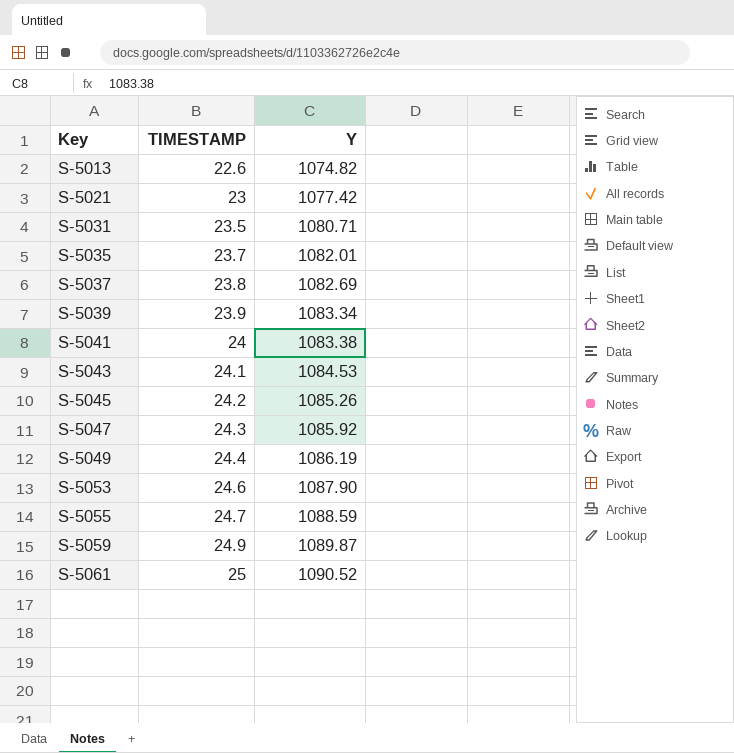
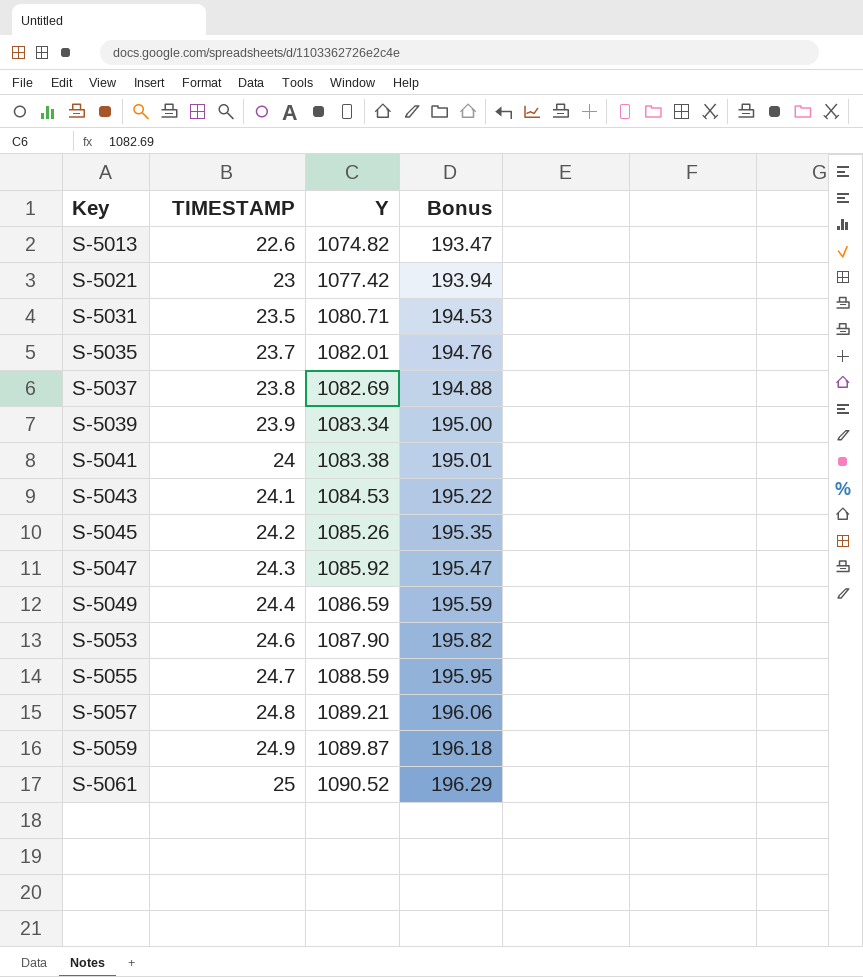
column Bonus | formula: none -> [Y] * 0.18
S-5049 | Y: 1086.19 -> 1086.59
row S-5057: none -> 24.8 | 1089.21 | 196.06

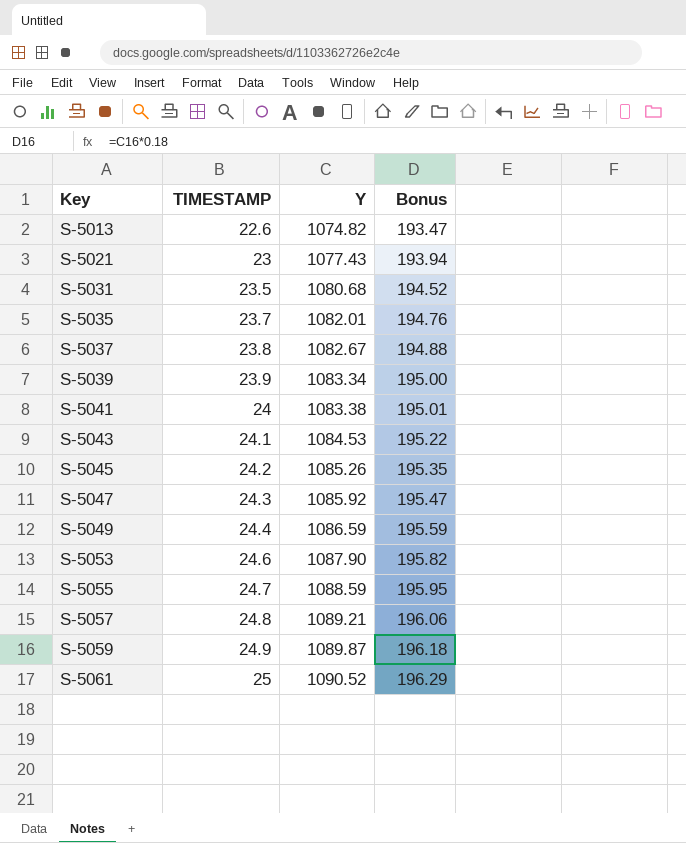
S-5021 | Y: 1077.42 -> 1077.43
S-5031 | Y: 1080.71 -> 1080.68
S-5031 | Bonus: 194.53 -> 194.52
S-5037 | Y: 1082.69 -> 1082.67

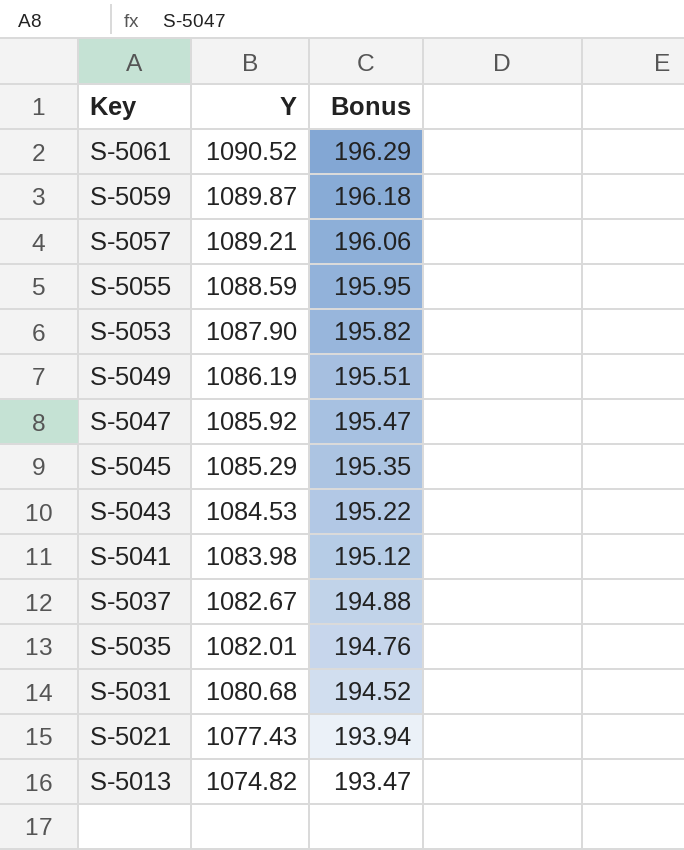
row order: Key ascending -> Key descending
column TIMESTAMP | position: 2 -> none
row S-5039: 23.9 | 1083.34 | 195.00 -> none
S-5049 | Y: 1086.59 -> 1086.19
S-5049 | Bonus: 195.59 -> 195.51
S-5045 | Y: 1085.26 -> 1085.29
S-5041 | Y: 1083.38 -> 1083.98
S-5041 | Bonus: 195.01 -> 195.12

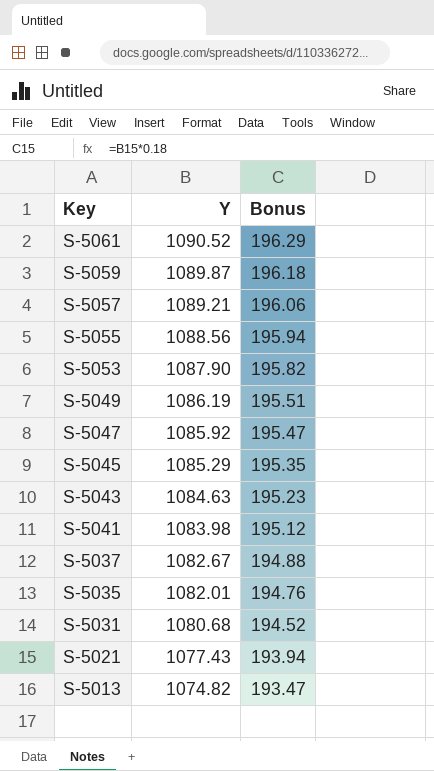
S-5055 | Y: 1088.59 -> 1088.56
S-5055 | Bonus: 195.95 -> 195.94
S-5043 | Y: 1084.53 -> 1084.63
S-5043 | Bonus: 195.22 -> 195.23

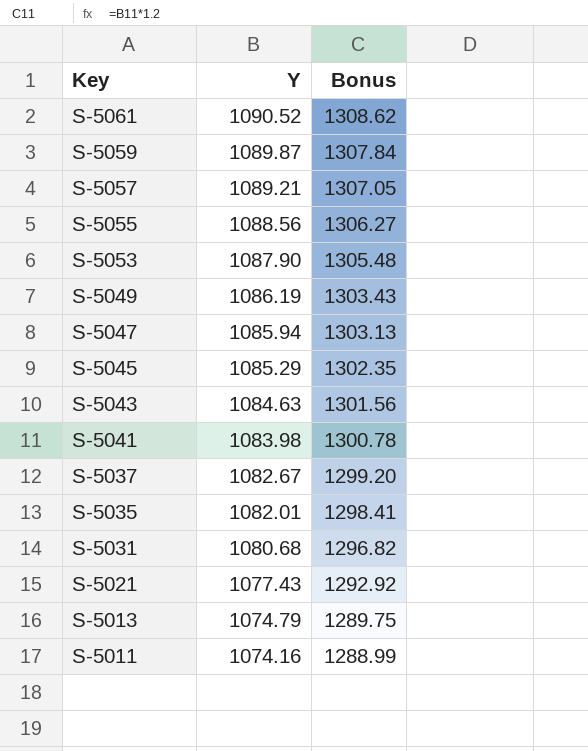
column Bonus | formula: [Y] * 0.18 -> [Y] * 1.2
S-5047 | Y: 1085.92 -> 1085.94
S-5013 | Y: 1074.82 -> 1074.79
row S-5011: none -> 1074.16 | 1288.99

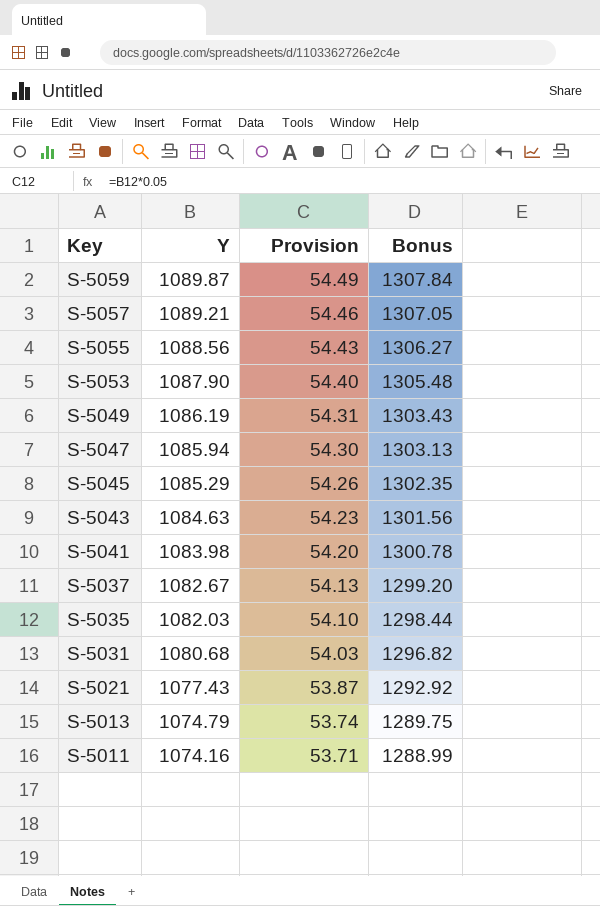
column Provision | formula: none -> [Y] * 0.05
row S-5061: 1090.52 | 1308.62 -> none
S-5035 | Y: 1082.01 -> 1082.03
S-5035 | Bonus: 1298.41 -> 1298.44

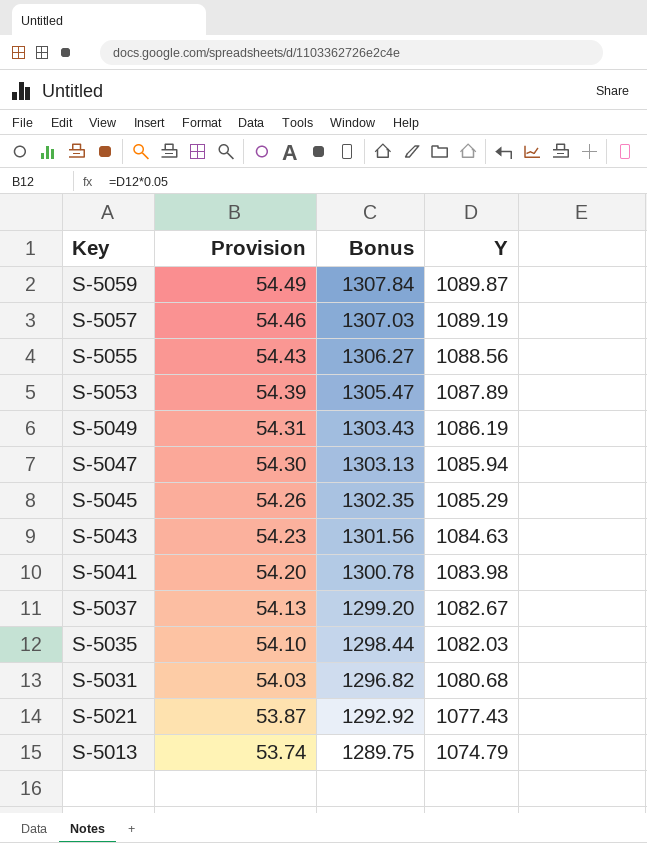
column Y | position: 2 -> 4
row S-5011: 1074.16 | 53.71 | 1288.99 -> none
S-5057 | Bonus: 1307.05 -> 1307.03
S-5057 | Y: 1089.21 -> 1089.19
S-5053 | Provision: 54.40 -> 54.39
S-5053 | Bonus: 1305.48 -> 1305.47
S-5053 | Y: 1087.90 -> 1087.89

